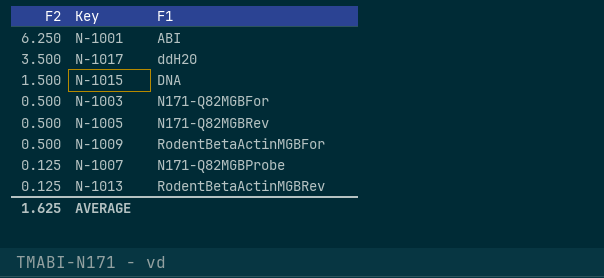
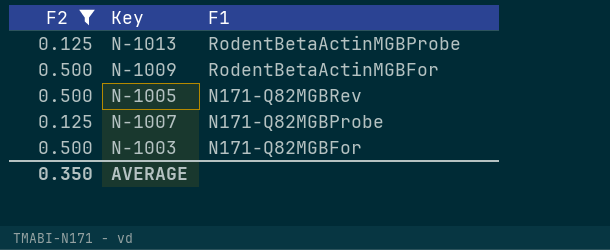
filter: none -> F2 <= 0.500
row order: F2 descending -> F1 descending
N-1013 | F1: RodentBetaActinMGBRev -> RodentBetaActinMGBProbe
AVERAGE | F2: 1.625 -> 0.350

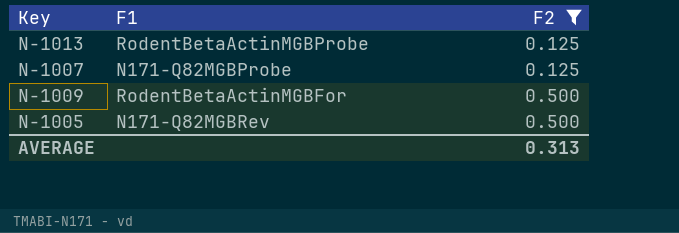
row order: F1 descending -> F2 ascending
column F2 | position: 1 -> 3
row N-1003: 0.500 | N171-Q82MGBFor -> none
AVERAGE | F2: 0.350 -> 0.313

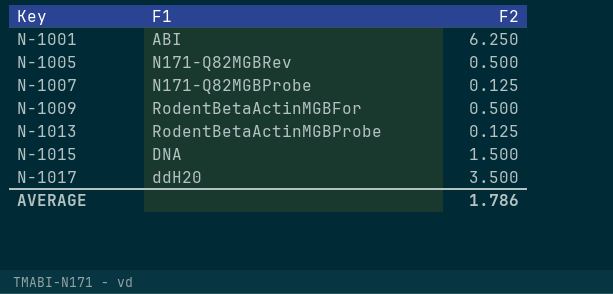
filter: F2 <= 0.500 -> none
row order: F2 ascending -> Key ascending
AVERAGE | F2: 0.313 -> 1.786

